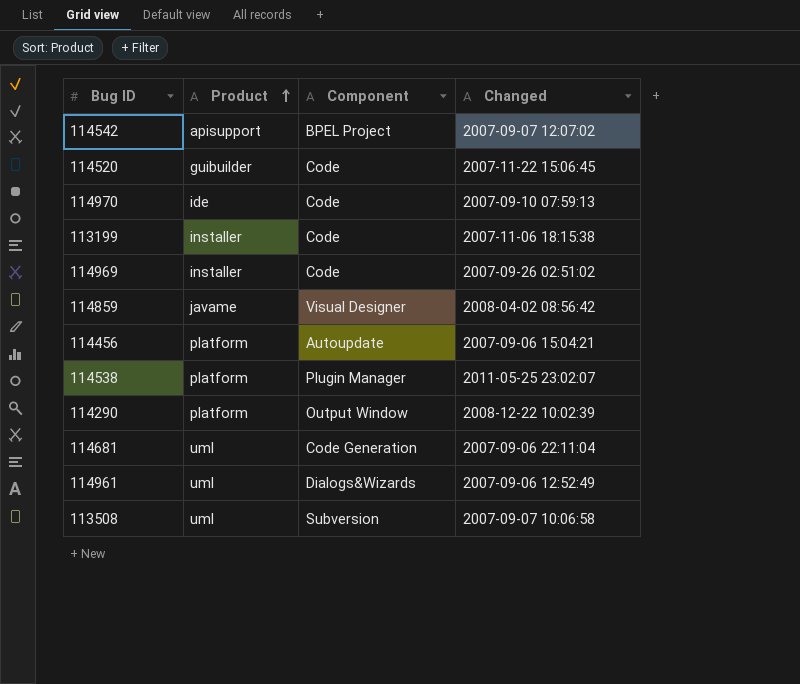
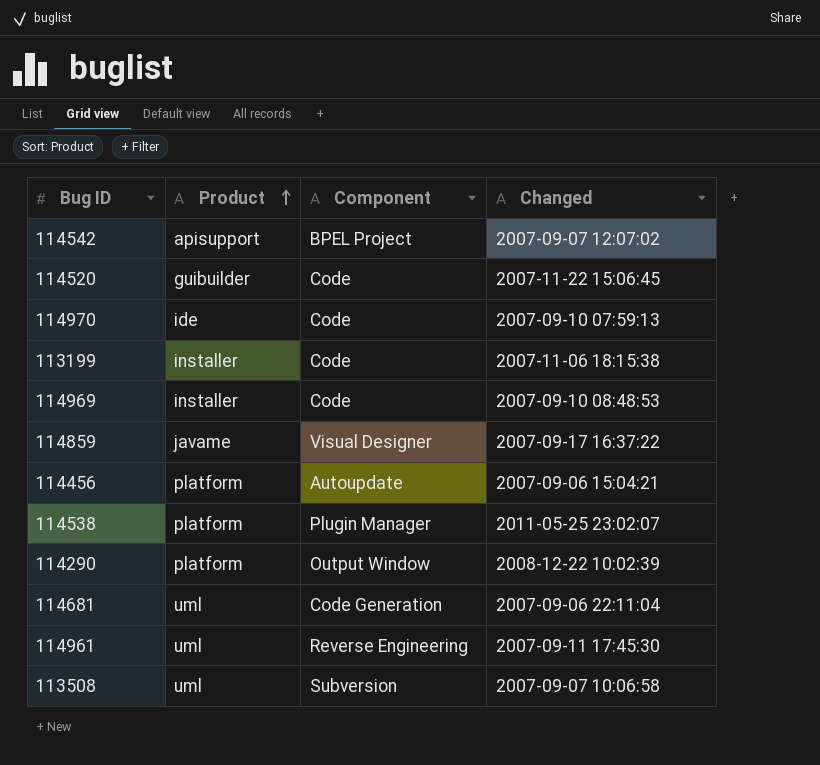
114969 | Changed: 2007-09-26 02:51:02 -> 2007-09-10 08:48:53
114859 | Changed: 2008-04-02 08:56:42 -> 2007-09-17 16:37:22
114961 | Component: Dialogs&Wizards -> Reverse Engineering
114961 | Changed: 2007-09-06 12:52:49 -> 2007-09-11 17:45:30

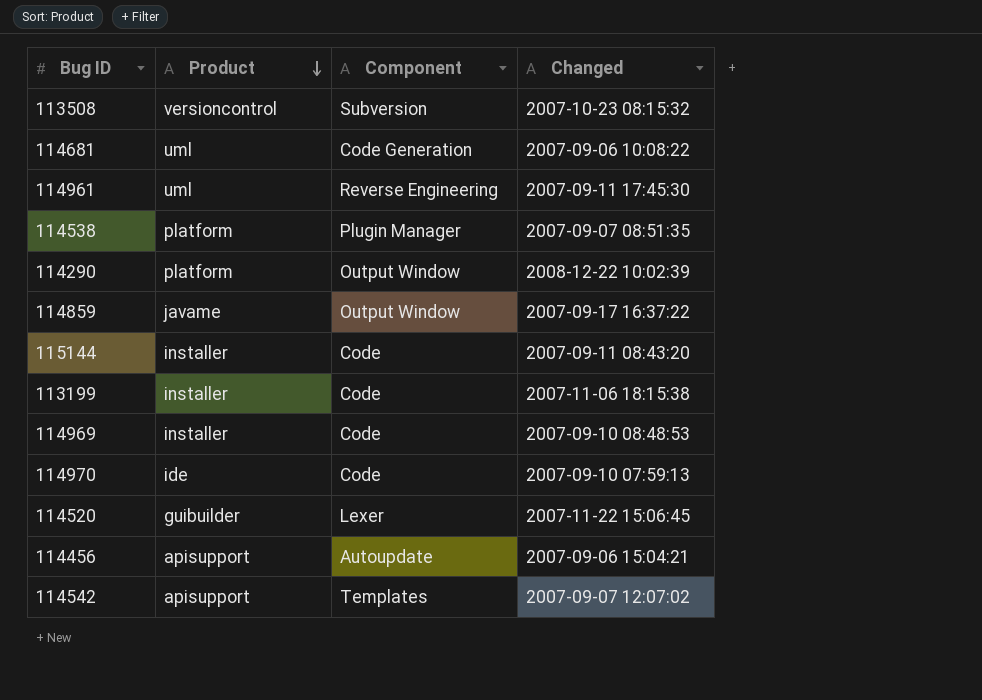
row order: Product ascending -> Product descending
113508 | Product: uml -> versioncontrol
113508 | Changed: 2007-09-07 10:06:58 -> 2007-10-23 08:15:32
114681 | Changed: 2007-09-06 22:11:04 -> 2007-09-06 10:08:22
114538 | Changed: 2011-05-25 23:02:07 -> 2007-09-07 08:51:35
114859 | Component: Visual Designer -> Output Window
row 115144: none -> installer | Code | 2007-09-11 08:43:20
114520 | Component: Code -> Lexer
114456 | Product: platform -> apisupport
114542 | Component: BPEL Project -> Templates

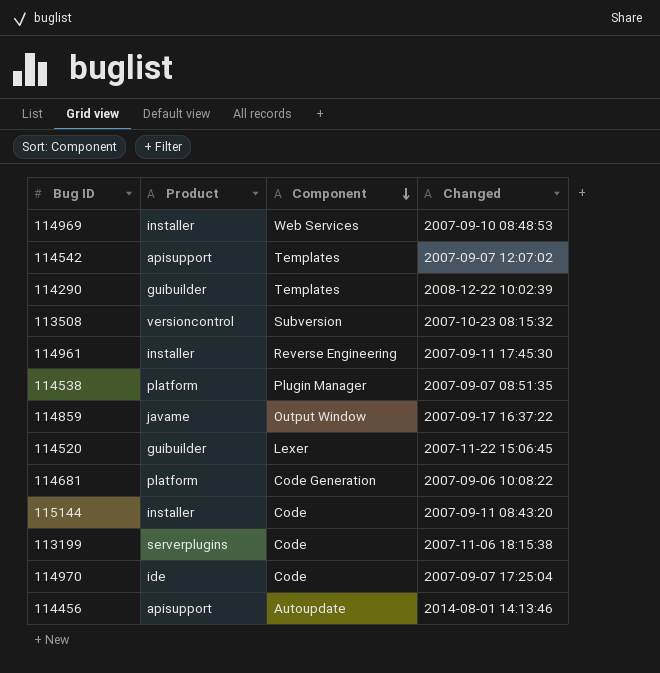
row order: Product descending -> Component descending
114969 | Component: Code -> Web Services
114290 | Product: platform -> guibuilder
114290 | Component: Output Window -> Templates
114961 | Product: uml -> installer
114681 | Product: uml -> platform
113199 | Product: installer -> serverplugins
114970 | Changed: 2007-09-10 07:59:13 -> 2007-09-07 17:25:04
114456 | Changed: 2007-09-06 15:04:21 -> 2014-08-01 14:13:46

